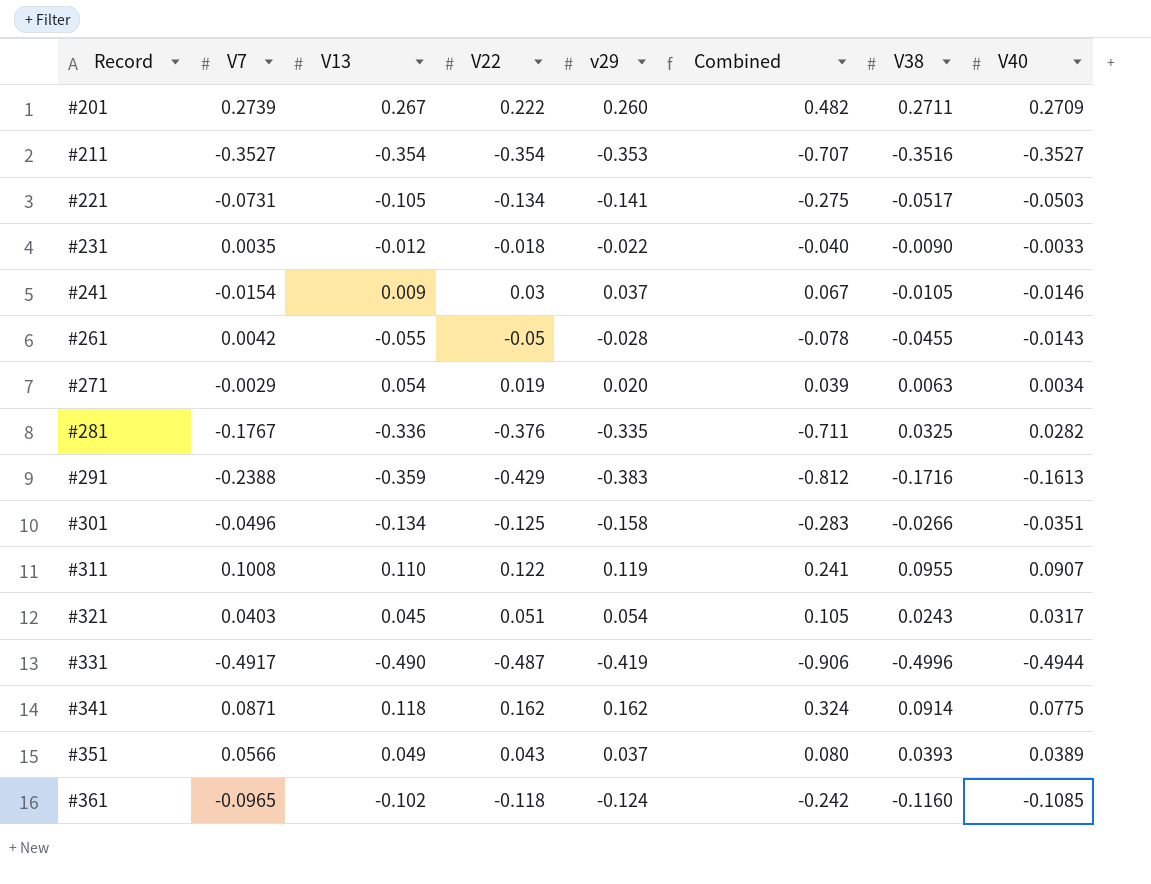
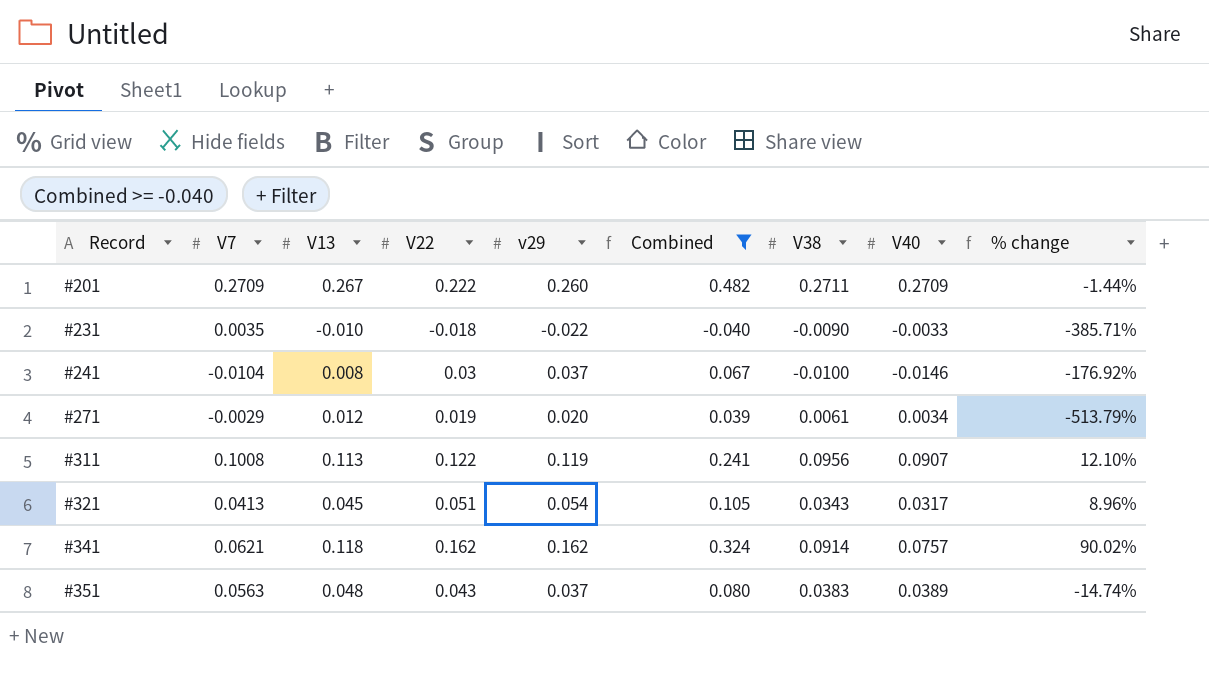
filter: none -> Combined >= -0.040
column % change | formula: none -> ([V13] - [V7]) / [V7]
#201 | V7: 0.2739 -> 0.2709
#231 | V13: -0.012 -> -0.010
#241 | V7: -0.0154 -> -0.0104
#241 | V13: 0.009 -> 0.008
#241 | V38: -0.0105 -> -0.0100
#271 | V13: 0.054 -> 0.012
#271 | V38: 0.0063 -> 0.0061
#311 | V13: 0.110 -> 0.113
#311 | V38: 0.0955 -> 0.0956
#321 | V7: 0.0403 -> 0.0413
#321 | V38: 0.0243 -> 0.0343
#341 | V7: 0.0871 -> 0.0621
#341 | V40: 0.0775 -> 0.0757
#351 | V7: 0.0566 -> 0.0563
#351 | V13: 0.049 -> 0.048
#351 | V38: 0.0393 -> 0.0383

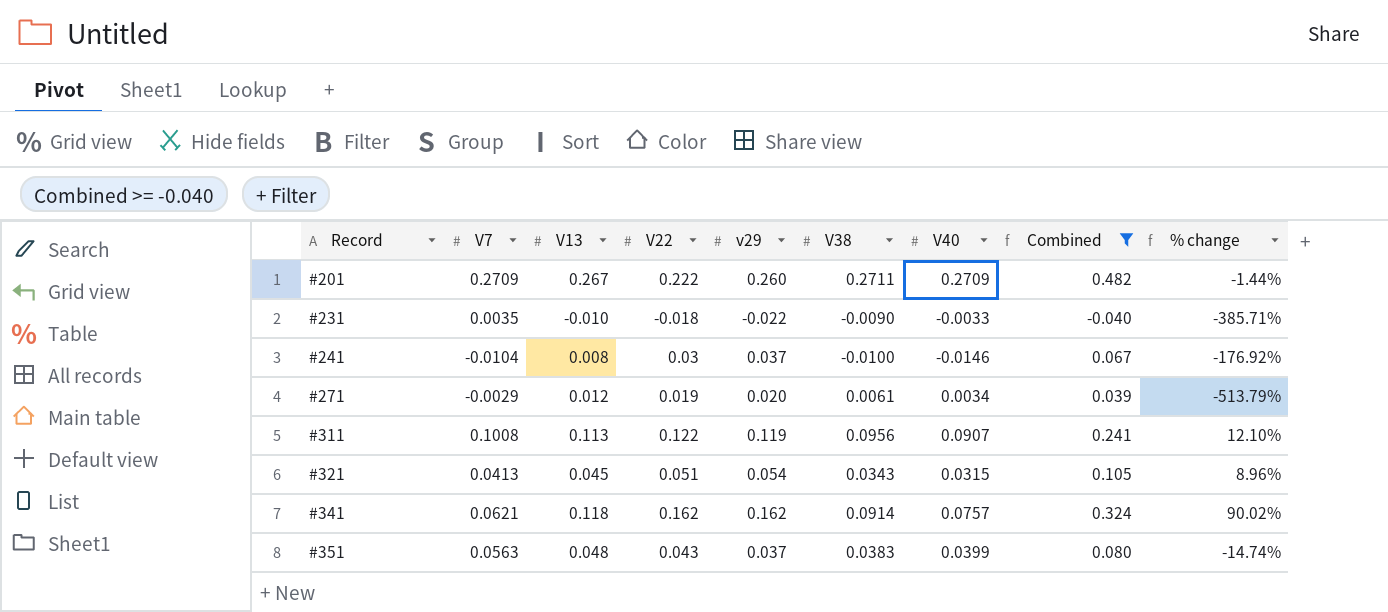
column Combined | position: 6 -> 8
#321 | V40: 0.0317 -> 0.0315
#351 | V40: 0.0389 -> 0.0399

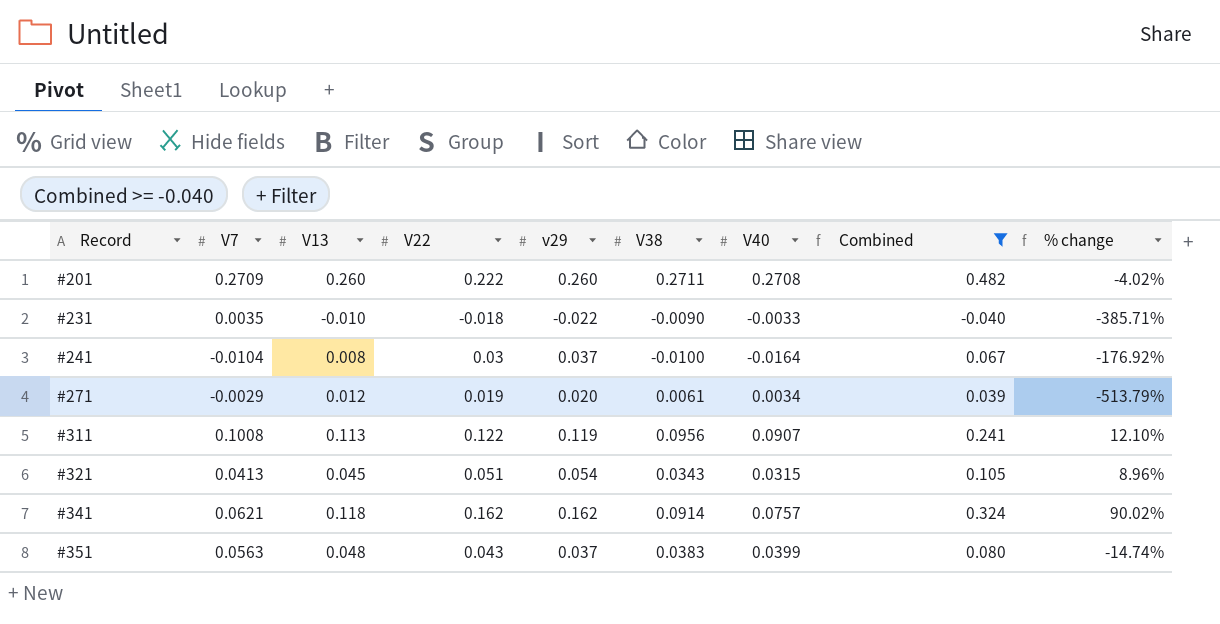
#201 | V13: 0.267 -> 0.260
#201 | V40: 0.2709 -> 0.2708
#201 | % change: -1.44% -> -4.02%
#241 | V40: -0.0146 -> -0.0164

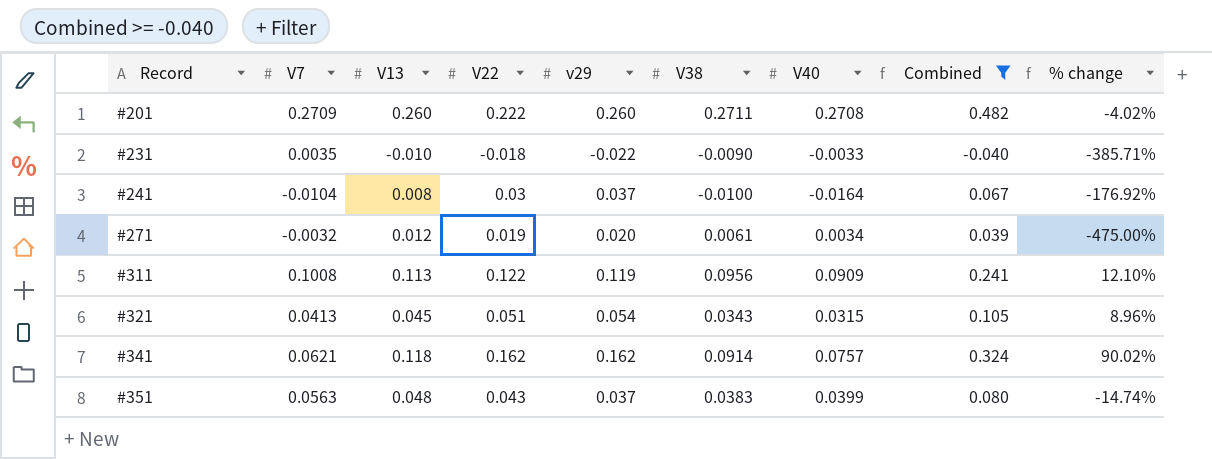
#271 | V7: -0.0029 -> -0.0032
#271 | % change: -513.79% -> -475.00%
#311 | V40: 0.0907 -> 0.0909

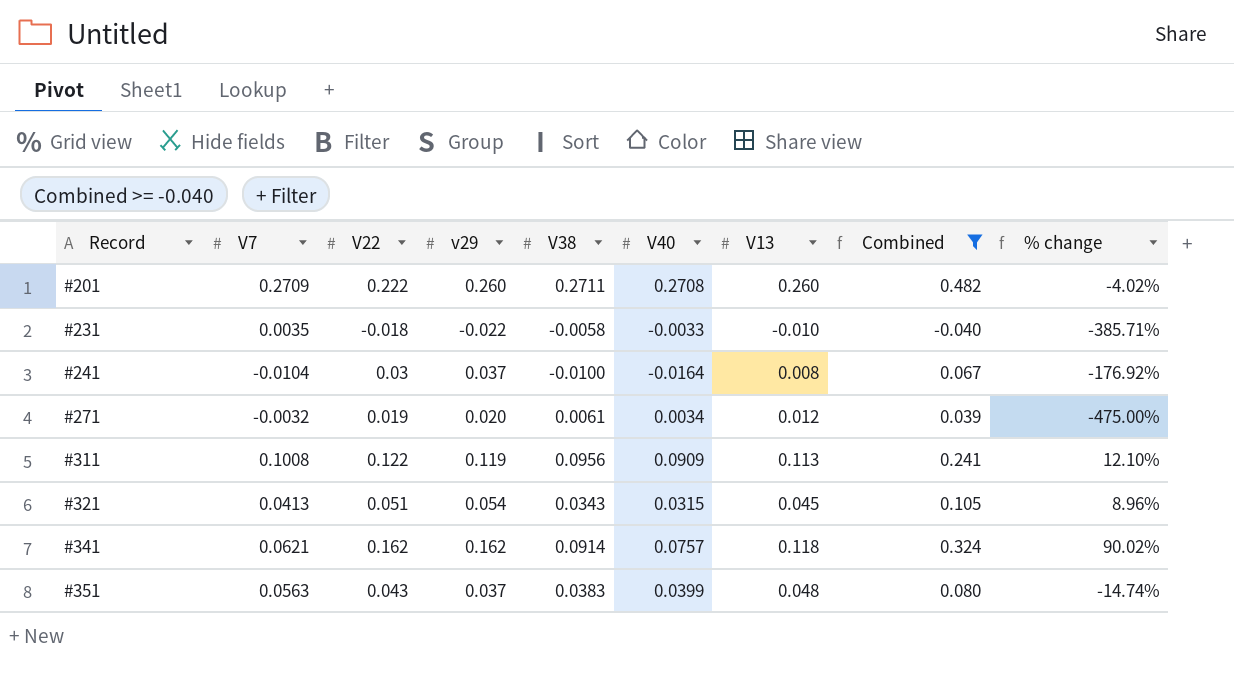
column V13 | position: 3 -> 7
#231 | V38: -0.0090 -> -0.0058

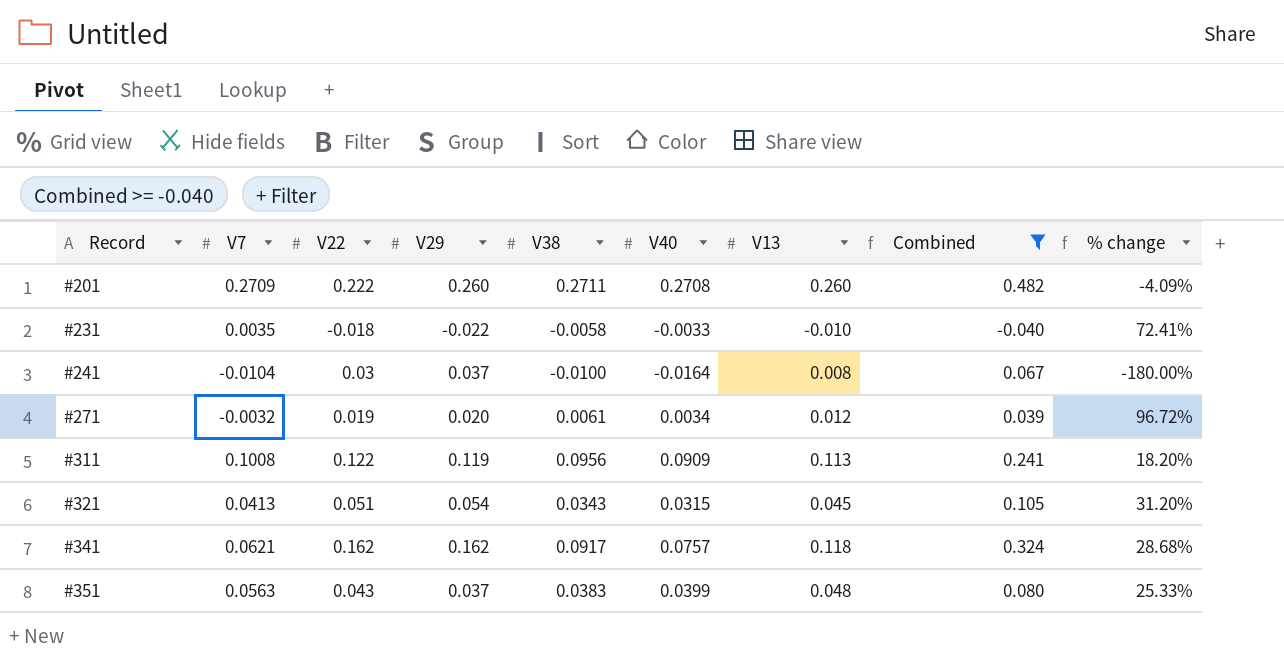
column name: v29 -> V29
column % change | formula: ([V13] - [V7]) / [V7] -> ([V13] - [V38]) / [V38]
#341 | V38: 0.0914 -> 0.0917

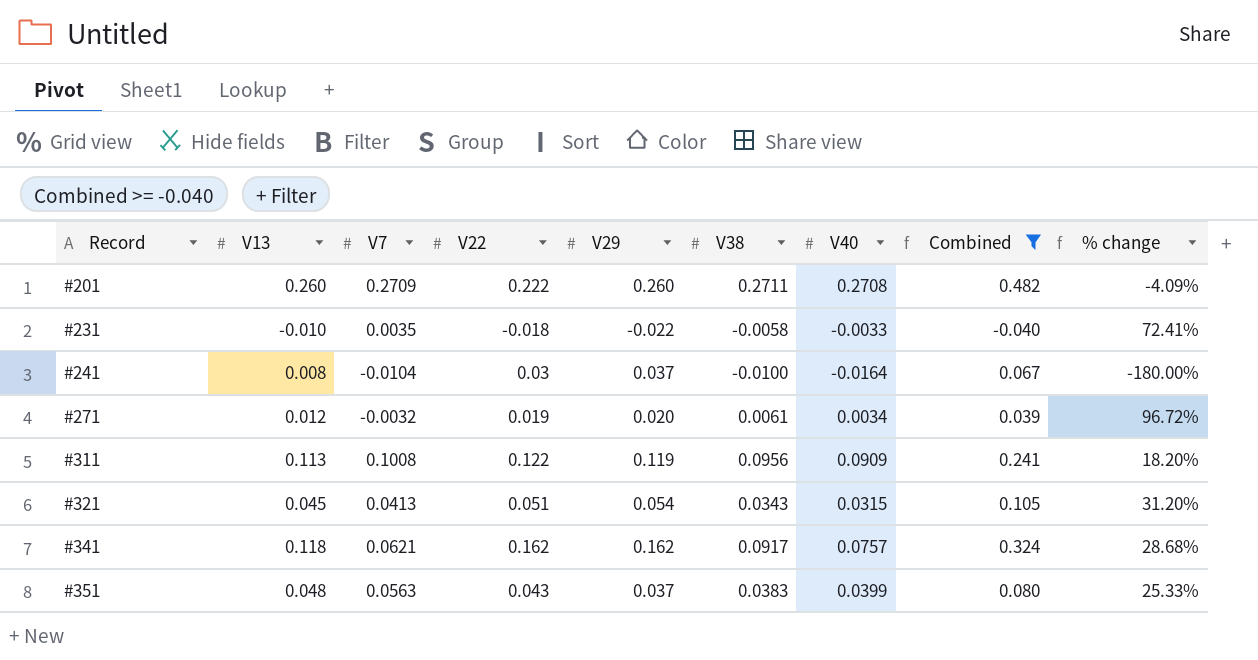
column V13 | position: 7 -> 2

